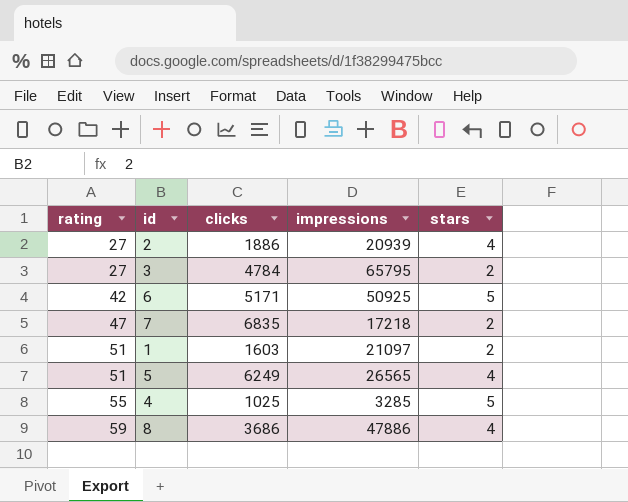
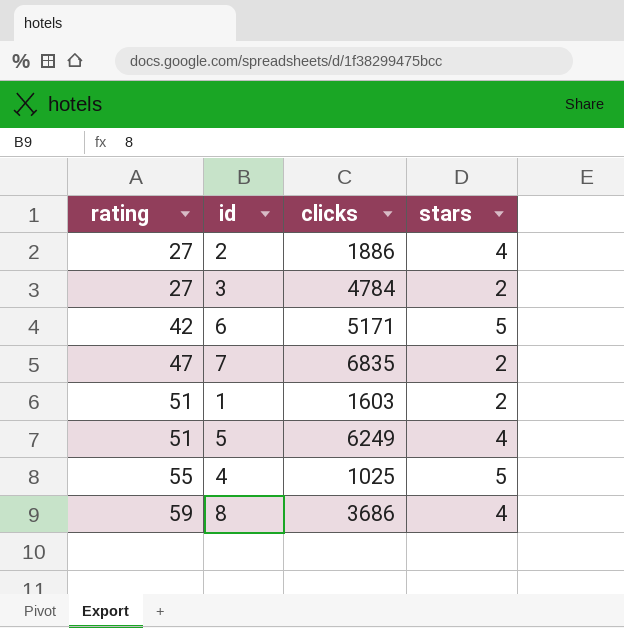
column impressions | position: 4 -> none

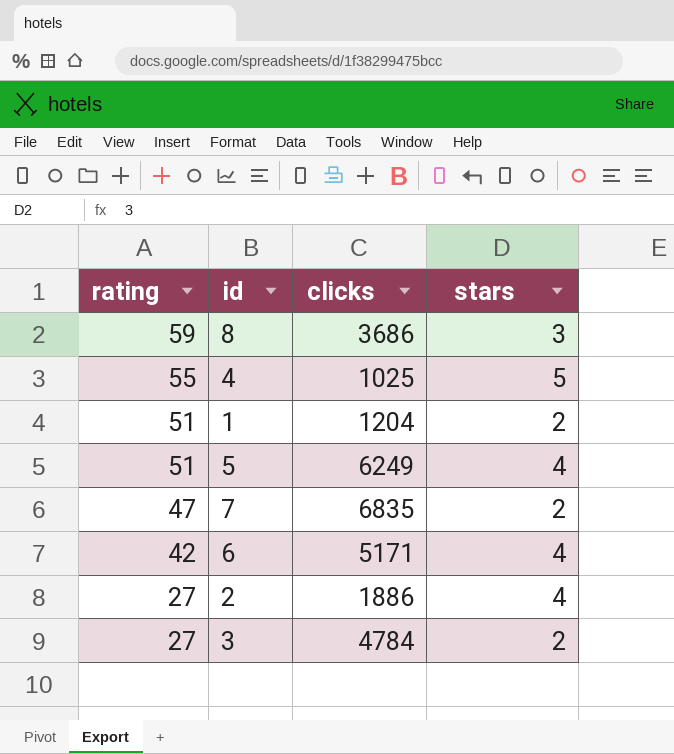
row order: rating ascending -> rating descending
8 | stars: 4 -> 3
1 | clicks: 1603 -> 1204
6 | stars: 5 -> 4

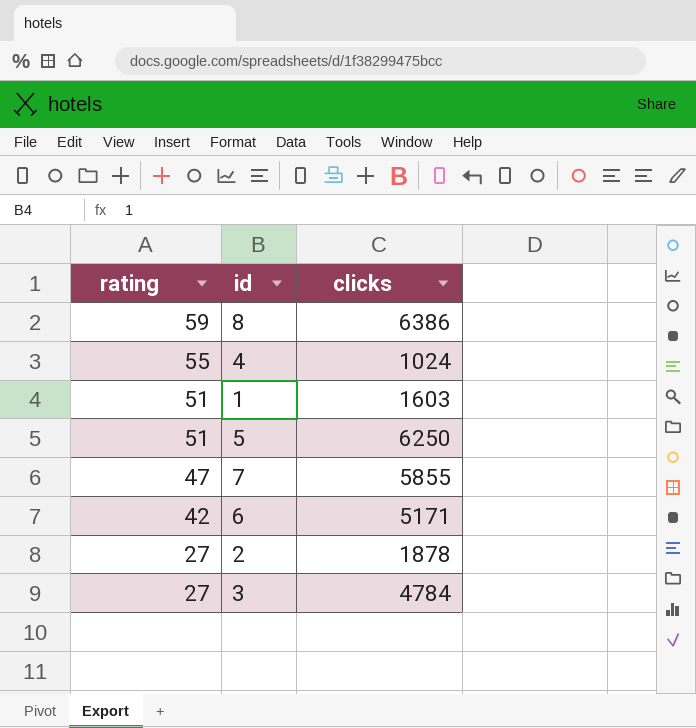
column stars | position: 4 -> none
8 | clicks: 3686 -> 6386
4 | clicks: 1025 -> 1024
1 | clicks: 1204 -> 1603
5 | clicks: 6249 -> 6250
7 | clicks: 6835 -> 5855
2 | clicks: 1886 -> 1878

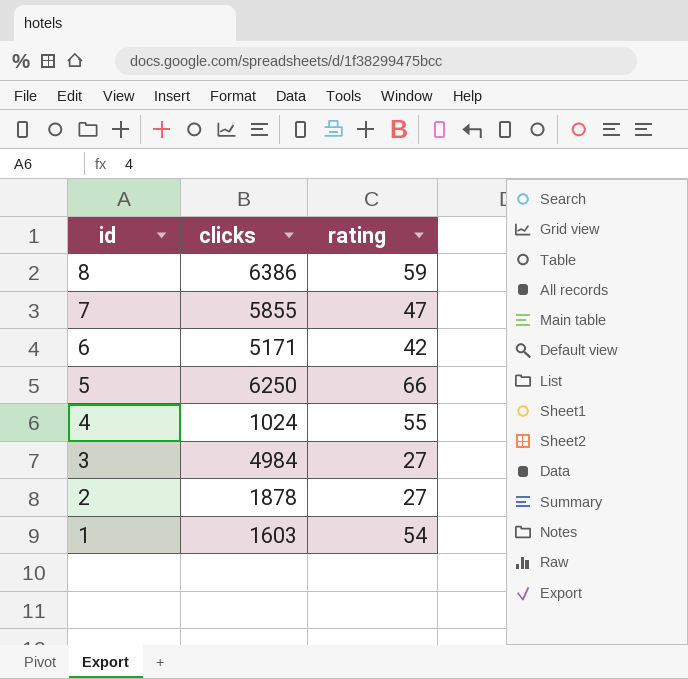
row order: rating descending -> id descending
column rating | position: 1 -> 3
5 | rating: 51 -> 66
3 | clicks: 4784 -> 4984
1 | rating: 51 -> 54

